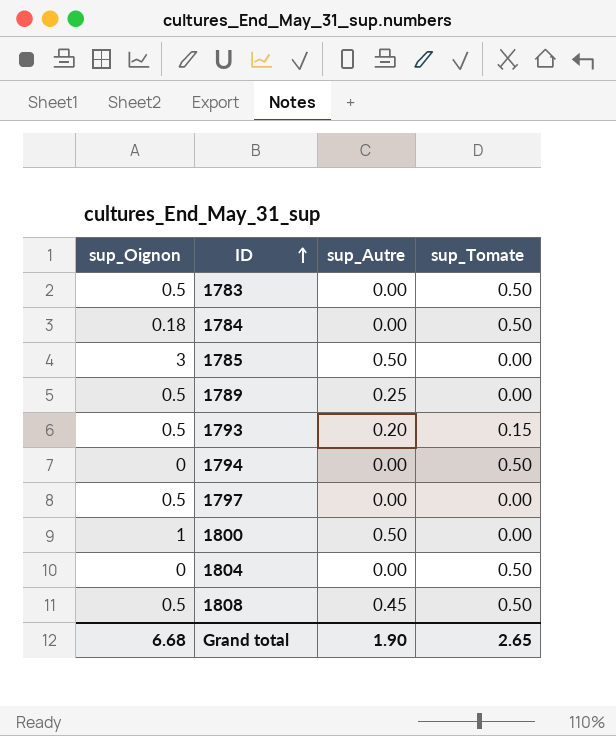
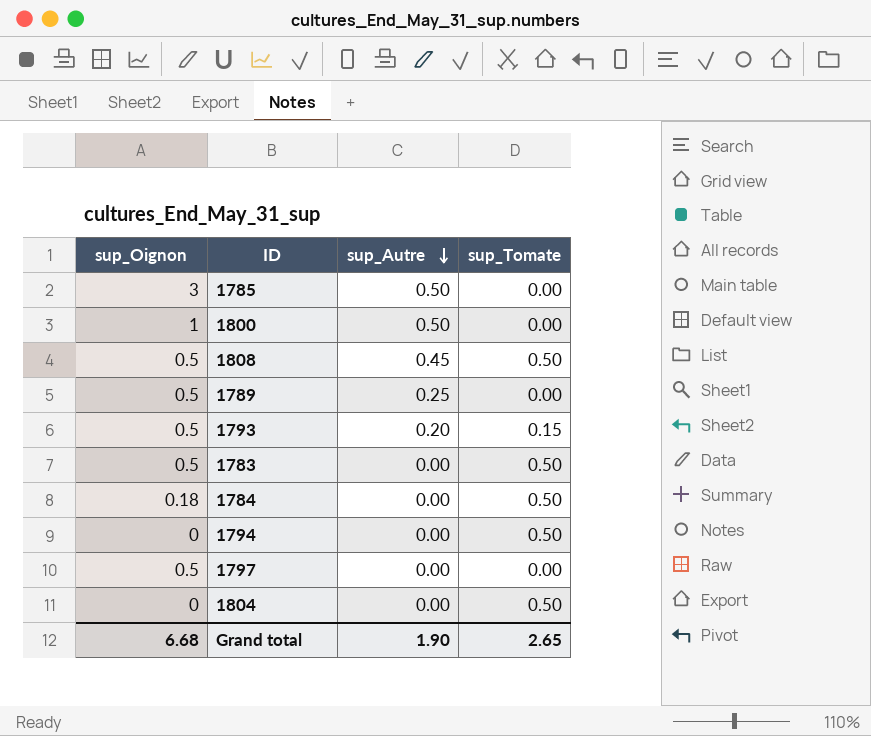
row order: ID ascending -> sup_Autre descending

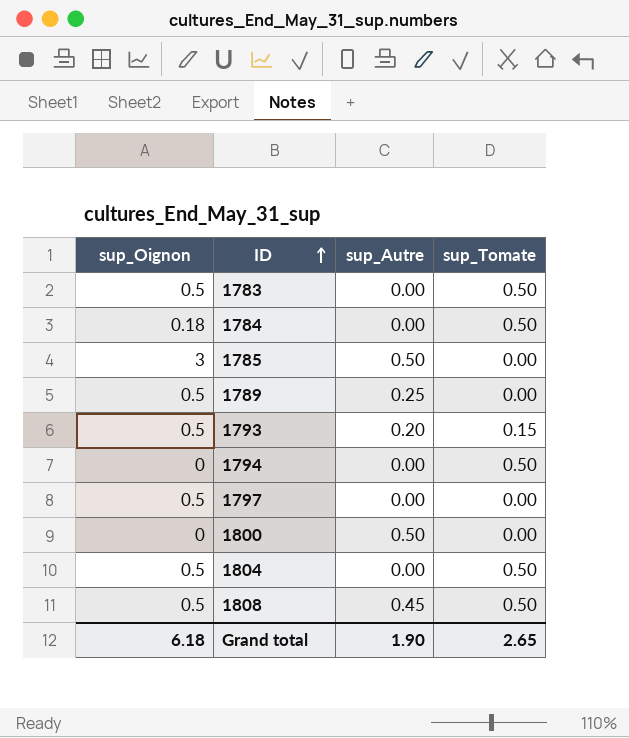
row order: sup_Autre descending -> ID ascending
1800 | sup_Oignon: 1 -> 0
1804 | sup_Oignon: 0 -> 0.5
Grand total | sup_Oignon: 6.68 -> 6.18

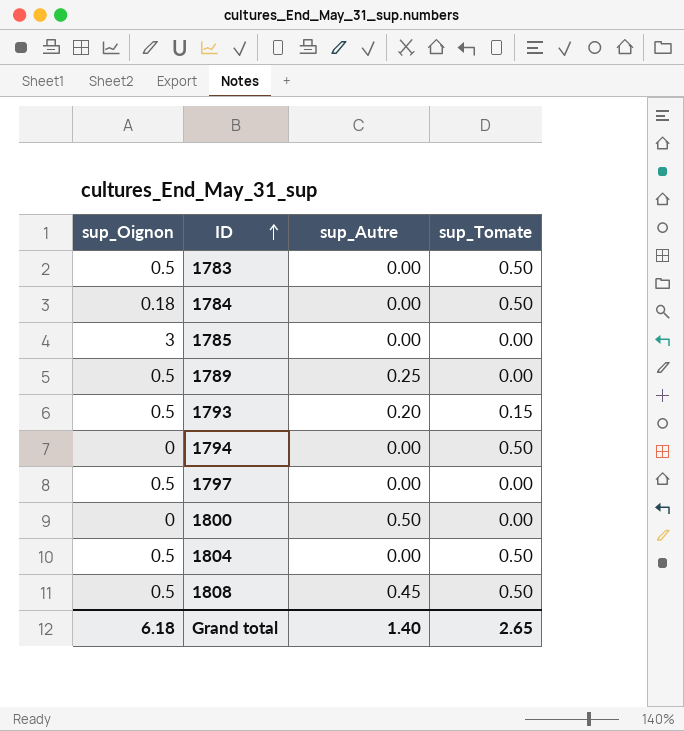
1785 | sup_Autre: 0.50 -> 0.00
Grand total | sup_Autre: 1.90 -> 1.40

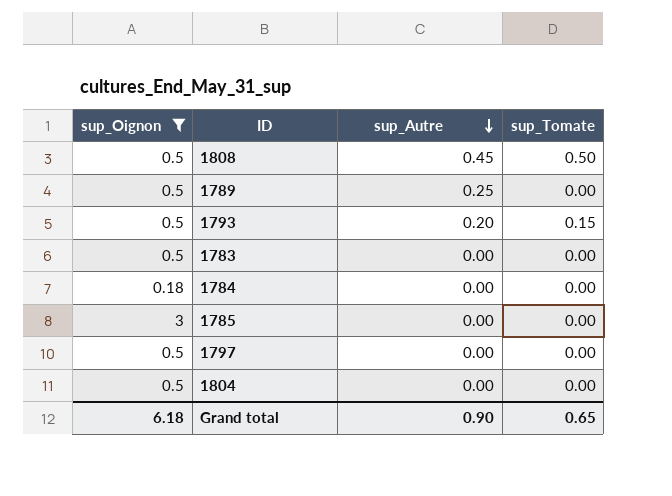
filter: none -> sup_Oignon != 0
row order: ID ascending -> sup_Autre descending
1783 | sup_Tomate: 0.50 -> 0.00
1784 | sup_Tomate: 0.50 -> 0.00
1804 | sup_Tomate: 0.50 -> 0.00
Grand total | sup_Autre: 1.40 -> 0.90
Grand total | sup_Tomate: 2.65 -> 0.65

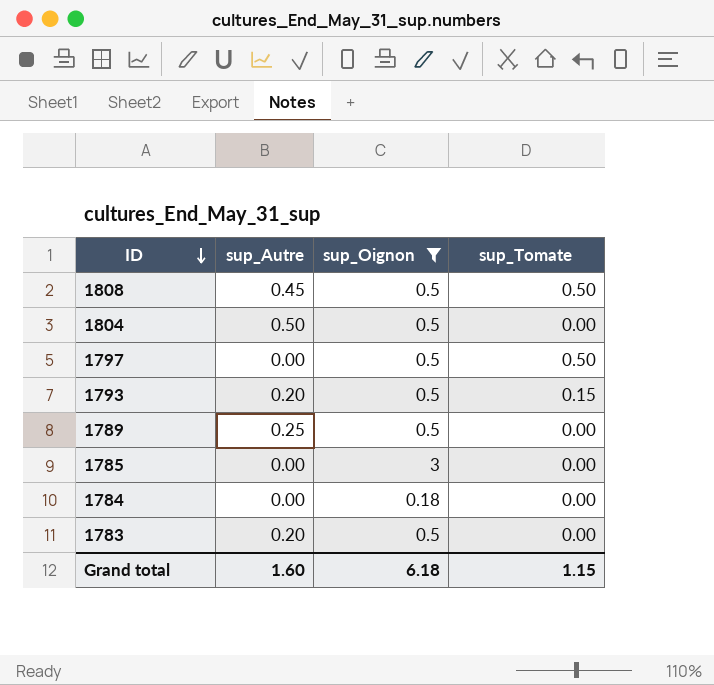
row order: sup_Autre descending -> ID descending
column sup_Oignon | position: 1 -> 3
1804 | sup_Autre: 0.00 -> 0.50
1797 | sup_Tomate: 0.00 -> 0.50
1783 | sup_Autre: 0.00 -> 0.20
Grand total | sup_Autre: 0.90 -> 1.60
Grand total | sup_Tomate: 0.65 -> 1.15

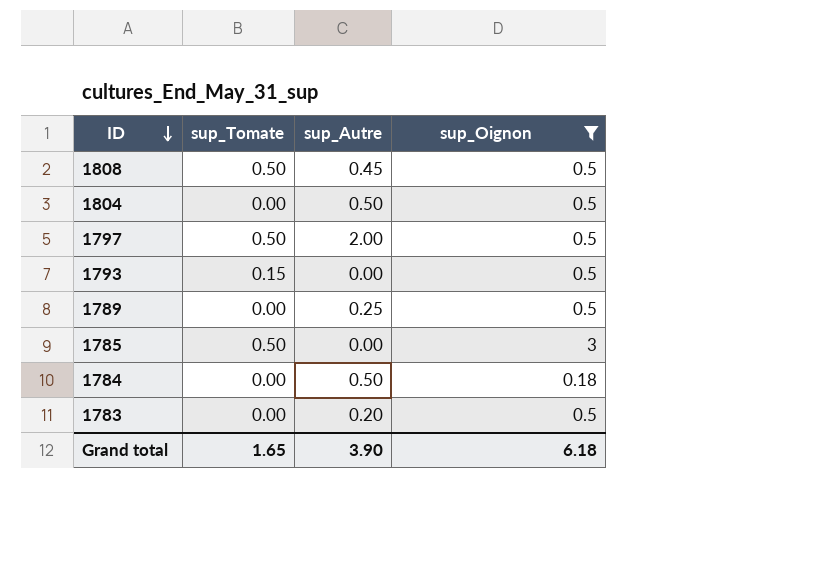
column sup_Tomate | position: 4 -> 2
1797 | sup_Autre: 0.00 -> 2.00
1793 | sup_Autre: 0.20 -> 0.00
1785 | sup_Tomate: 0.00 -> 0.50
1784 | sup_Autre: 0.00 -> 0.50
Grand total | sup_Tomate: 1.15 -> 1.65
Grand total | sup_Autre: 1.60 -> 3.90

